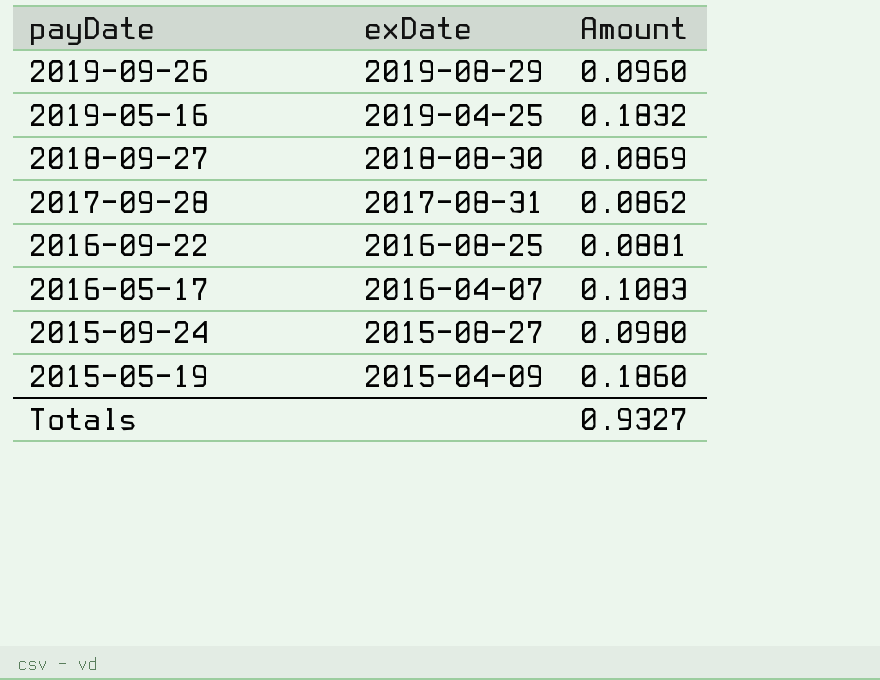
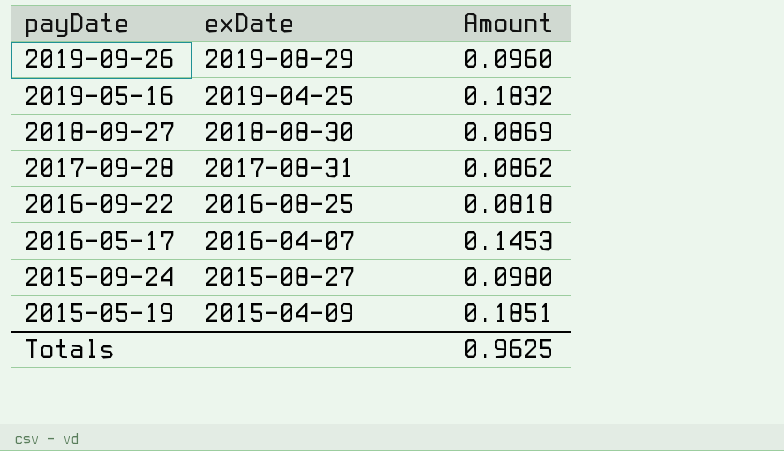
2016-09-22 | Amount: 0.0881 -> 0.0818
2016-05-17 | Amount: 0.1083 -> 0.1453
2015-05-19 | Amount: 0.1860 -> 0.1851
Totals | Amount: 0.9327 -> 0.9625

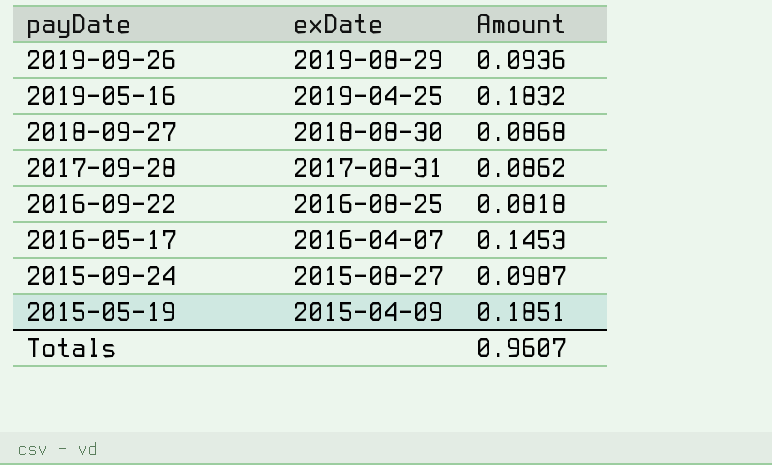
2019-09-26 | Amount: 0.0960 -> 0.0936
2018-09-27 | Amount: 0.0869 -> 0.0868
2015-09-24 | Amount: 0.0980 -> 0.0987
Totals | Amount: 0.9625 -> 0.9607

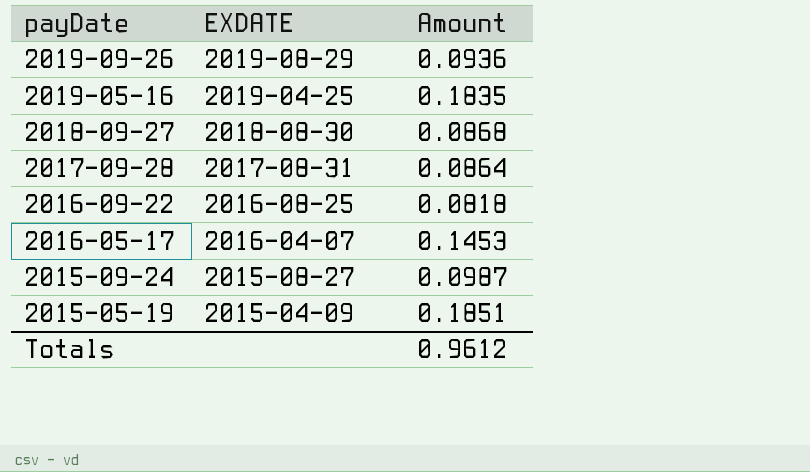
column name: exDate -> EXDATE
2019-05-16 | Amount: 0.1832 -> 0.1835
2017-09-28 | Amount: 0.0862 -> 0.0864
Totals | Amount: 0.9607 -> 0.9612

